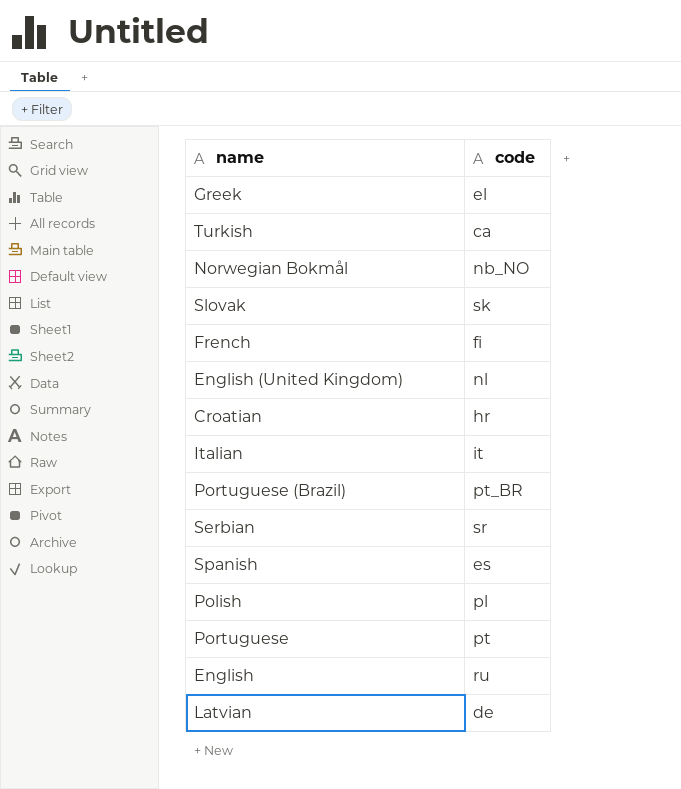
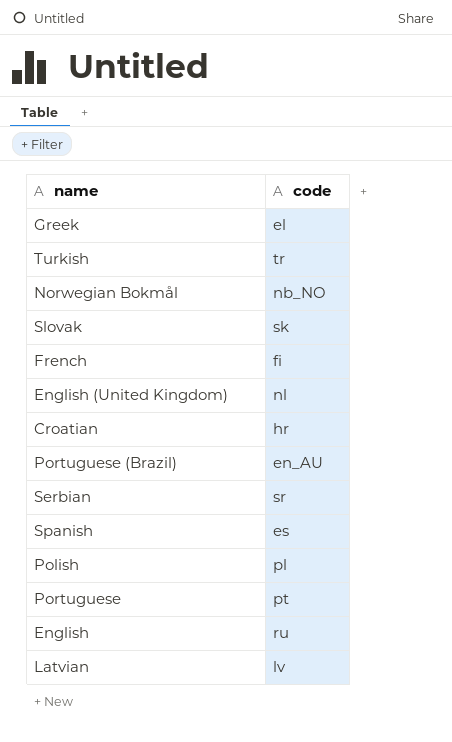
row Italian: it -> none
Turkish | code: ca -> tr
Portuguese (Brazil) | code: pt_BR -> en_AU
Latvian | code: de -> lv

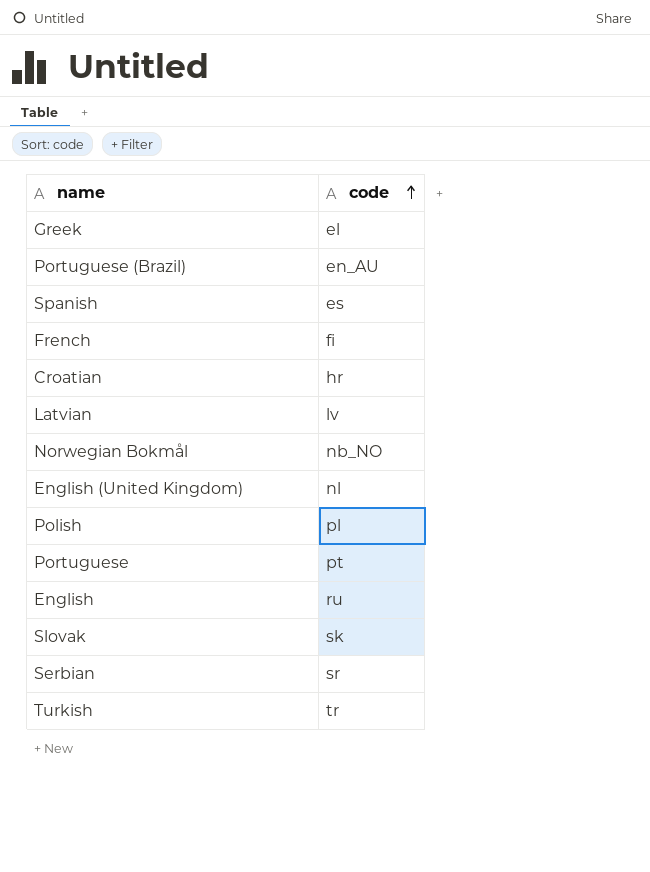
row order: none -> code ascending

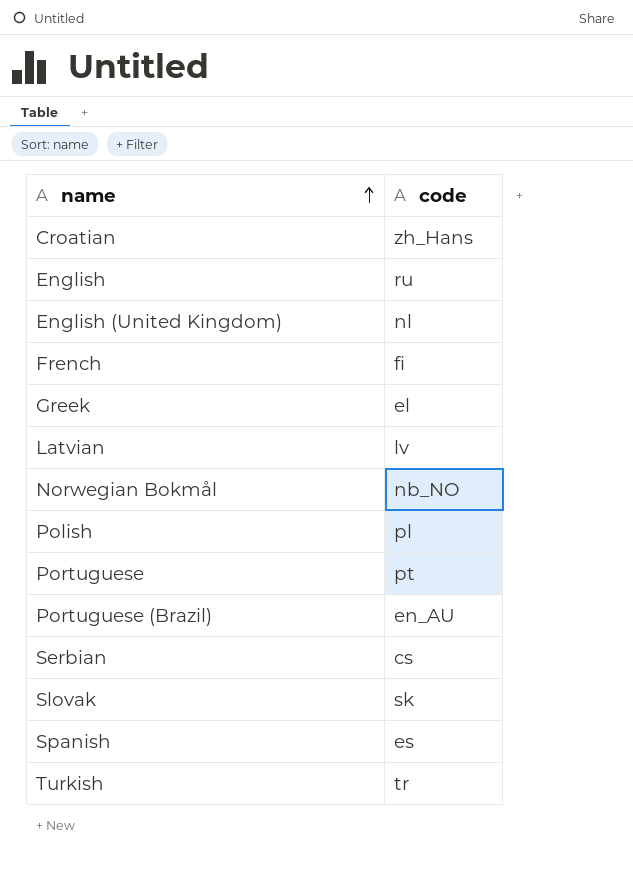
row order: code ascending -> name ascending
Croatian | code: hr -> zh_Hans
Serbian | code: sr -> cs

